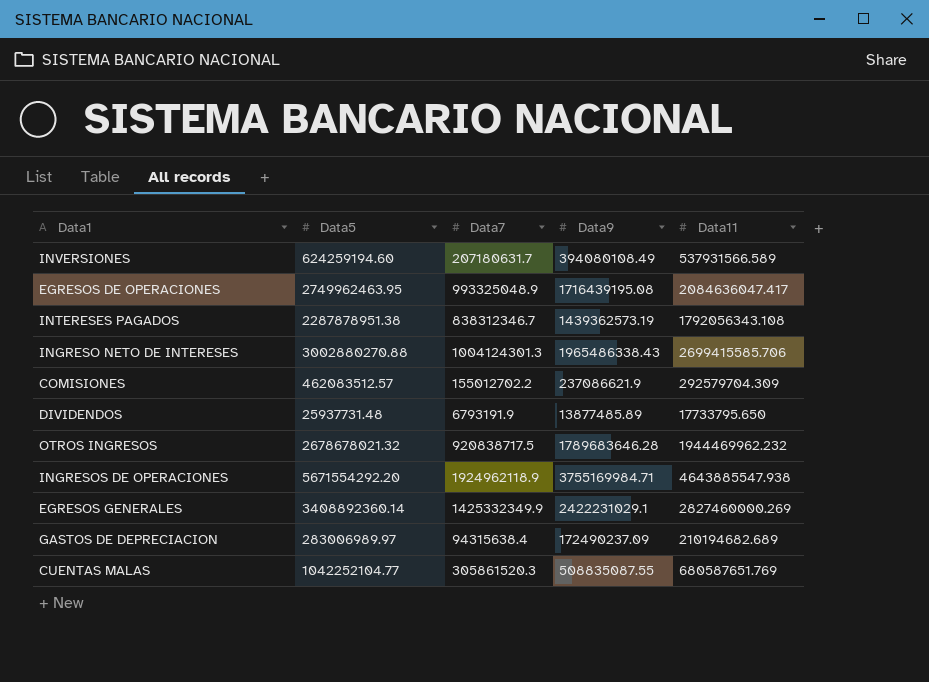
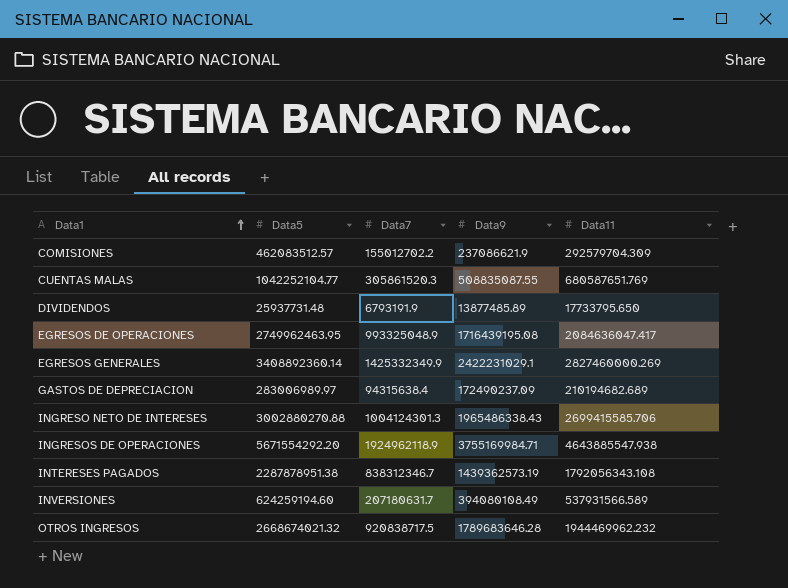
row order: none -> Data1 ascending
OTROS INGRESOS | Data5: 2678678021.32 -> 2668674021.32

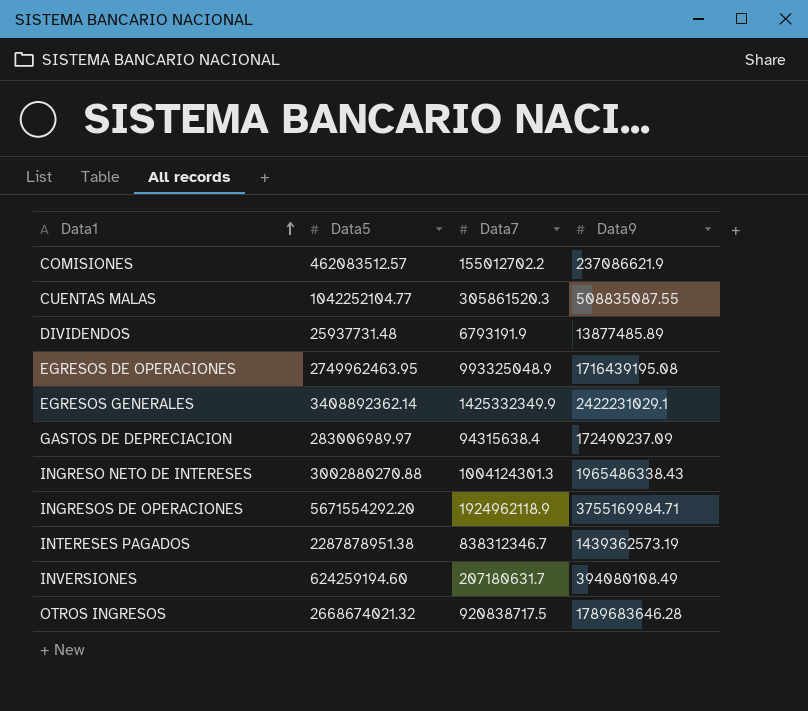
column Data11 | position: 5 -> none
EGRESOS GENERALES | Data5: 3408892360.14 -> 3408892362.14

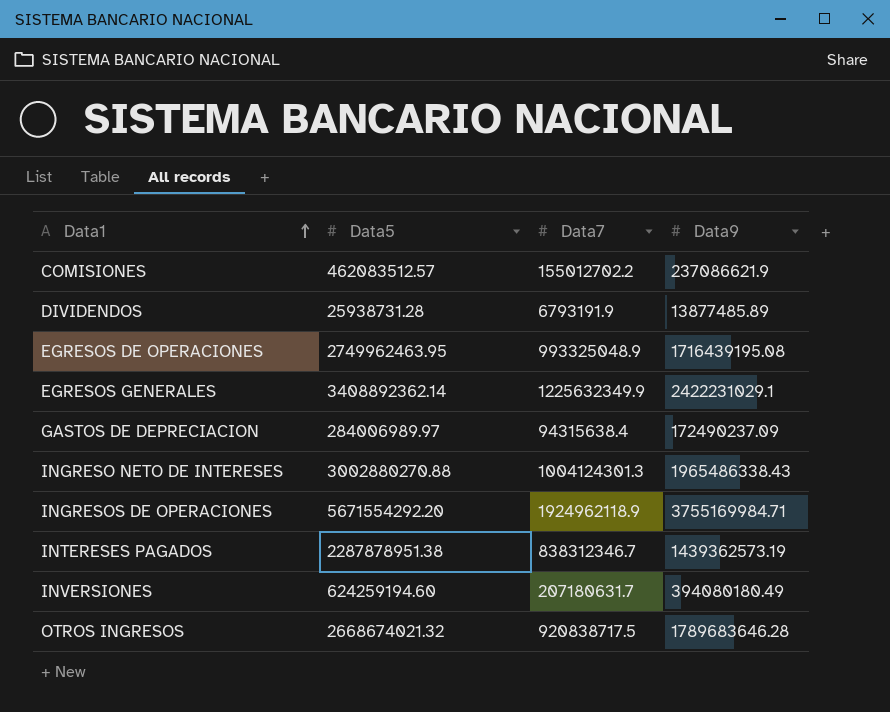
row CUENTAS MALAS: 1042252104.77 | 305861520.3 | 508835087.55 -> none
DIVIDENDOS | Data5: 25937731.48 -> 25938731.28
EGRESOS GENERALES | Data7: 1425332349.9 -> 1225632349.9
GASTOS DE DEPRECIACION | Data5: 283006989.97 -> 284006989.97
INVERSIONES | Data9: 394080108.49 -> 394080180.49

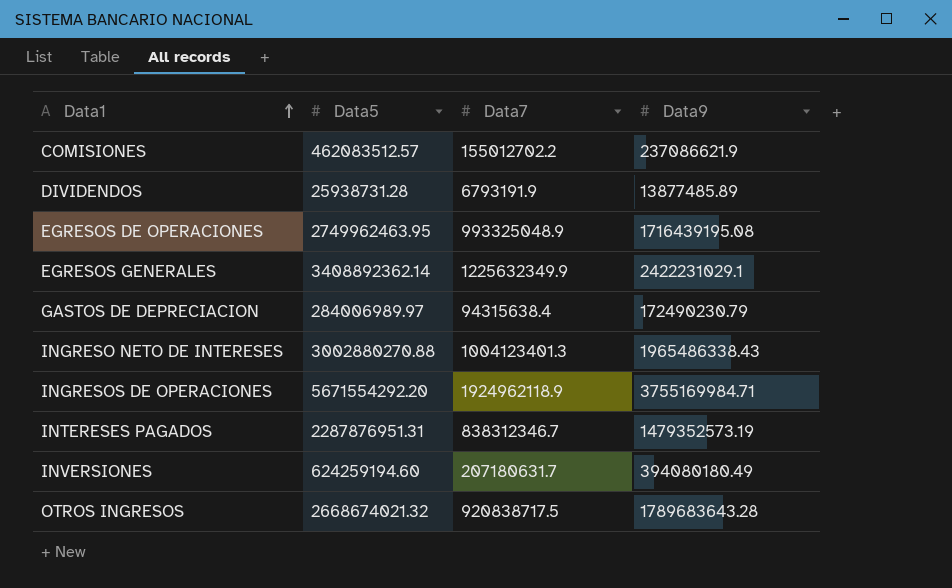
GASTOS DE DEPRECIACION | Data9: 172490237.09 -> 172490230.79
INGRESO NETO DE INTERESES | Data7: 1004124301.3 -> 1004123401.3
INTERESES PAGADOS | Data5: 2287878951.38 -> 2287876951.31
INTERESES PAGADOS | Data9: 1439362573.19 -> 1479352573.19
OTROS INGRESOS | Data9: 1789683646.28 -> 1789683643.28

